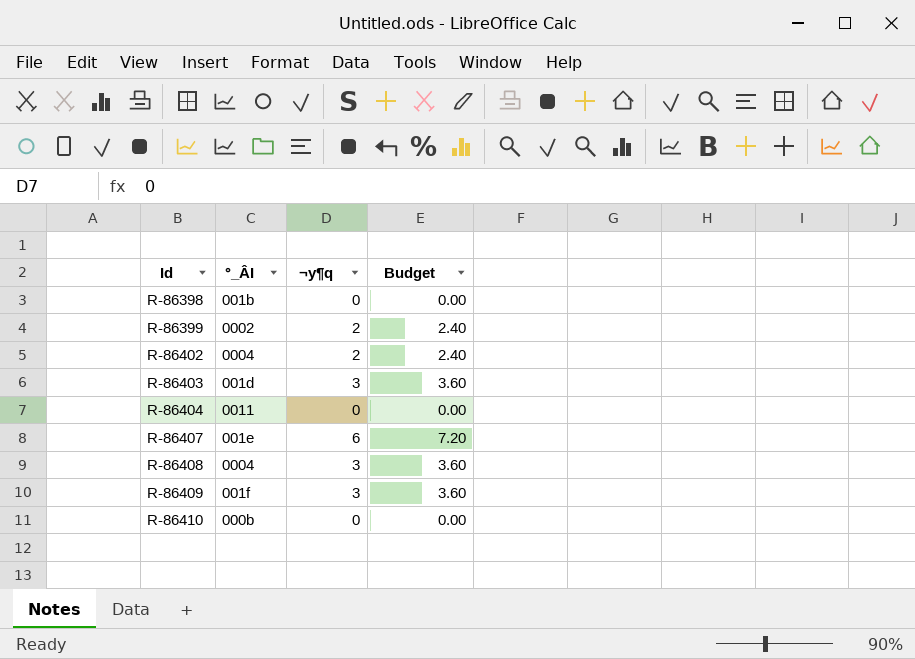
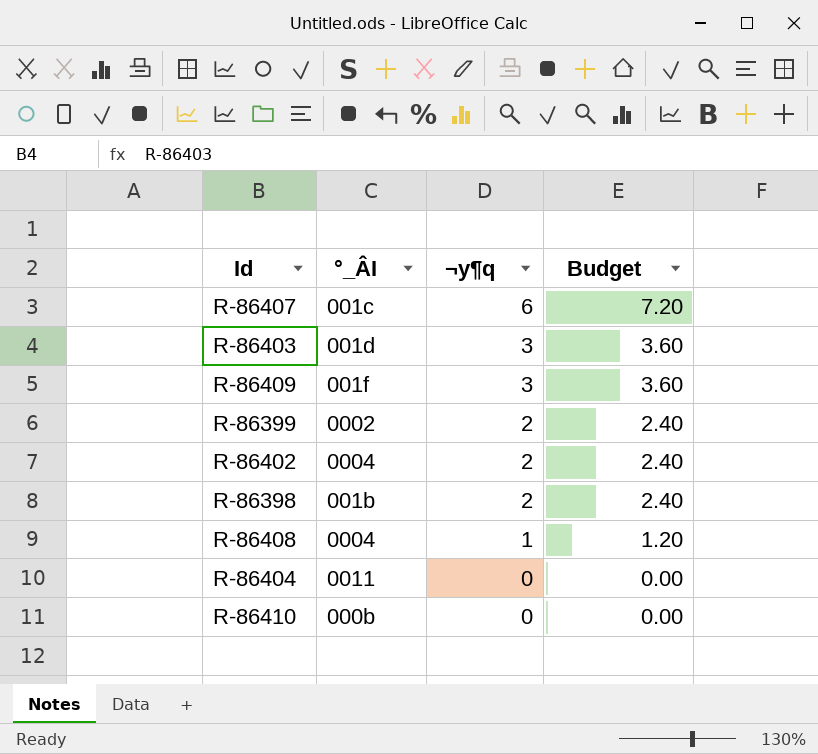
row order: Id ascending -> ¬y¶q descending
R-86407 | °_ÂI: 001e -> 001c
R-86398 | ¬y¶q: 0 -> 2
R-86398 | Budget: 0.00 -> 2.40
R-86408 | ¬y¶q: 3 -> 1
R-86408 | Budget: 3.60 -> 1.20

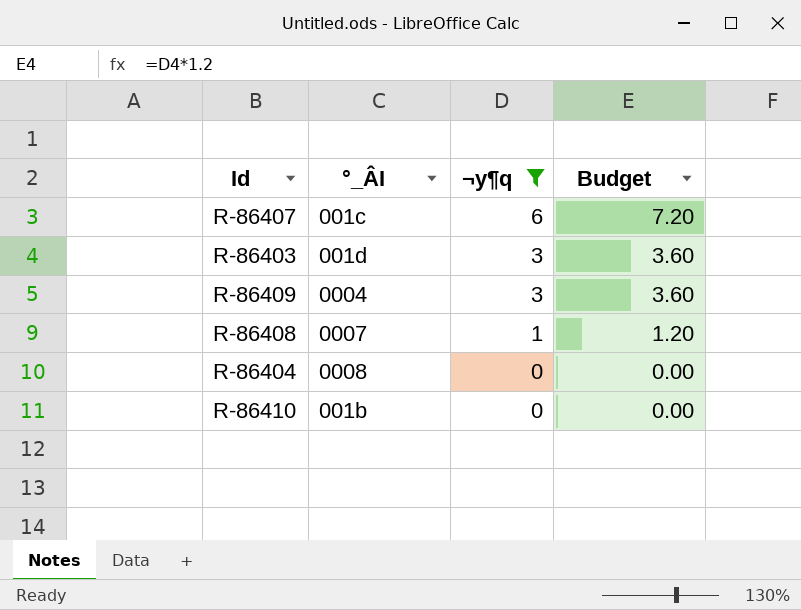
filter: none -> ¬y¶q != 2
R-86409 | °_ÂI: 001f -> 0004
R-86408 | °_ÂI: 0004 -> 0007
R-86404 | °_ÂI: 0011 -> 0008
R-86410 | °_ÂI: 000b -> 001b

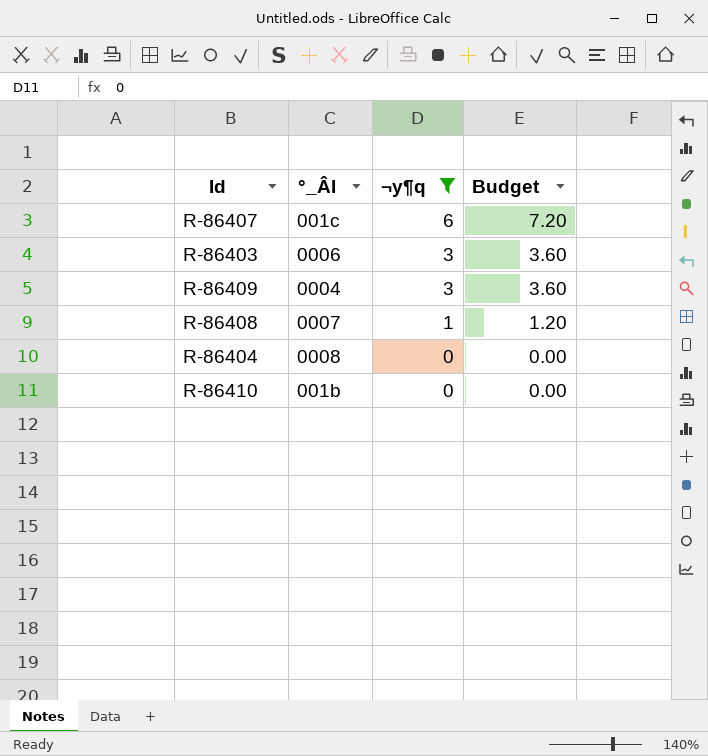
R-86403 | °_ÂI: 001d -> 0006

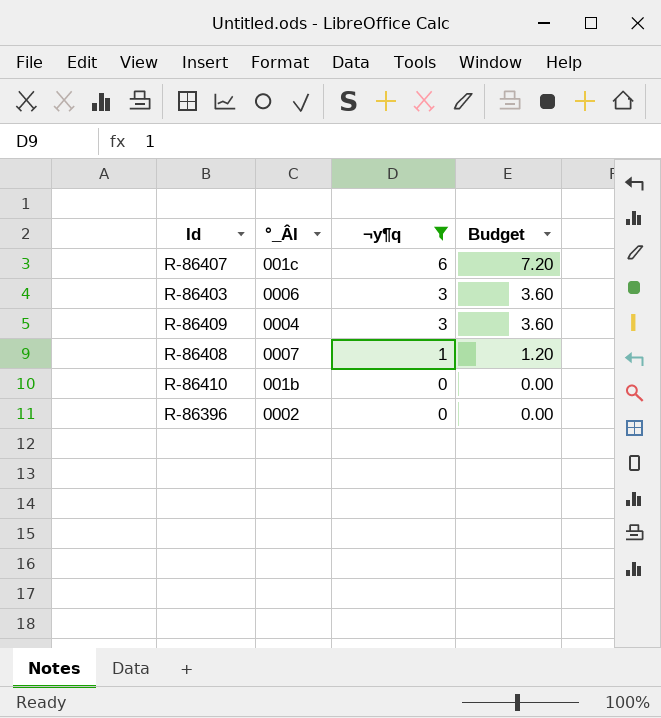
row R-86404: 0008 | 0 | 0.00 -> none
row R-86396: none -> 0002 | 0 | 0.00

